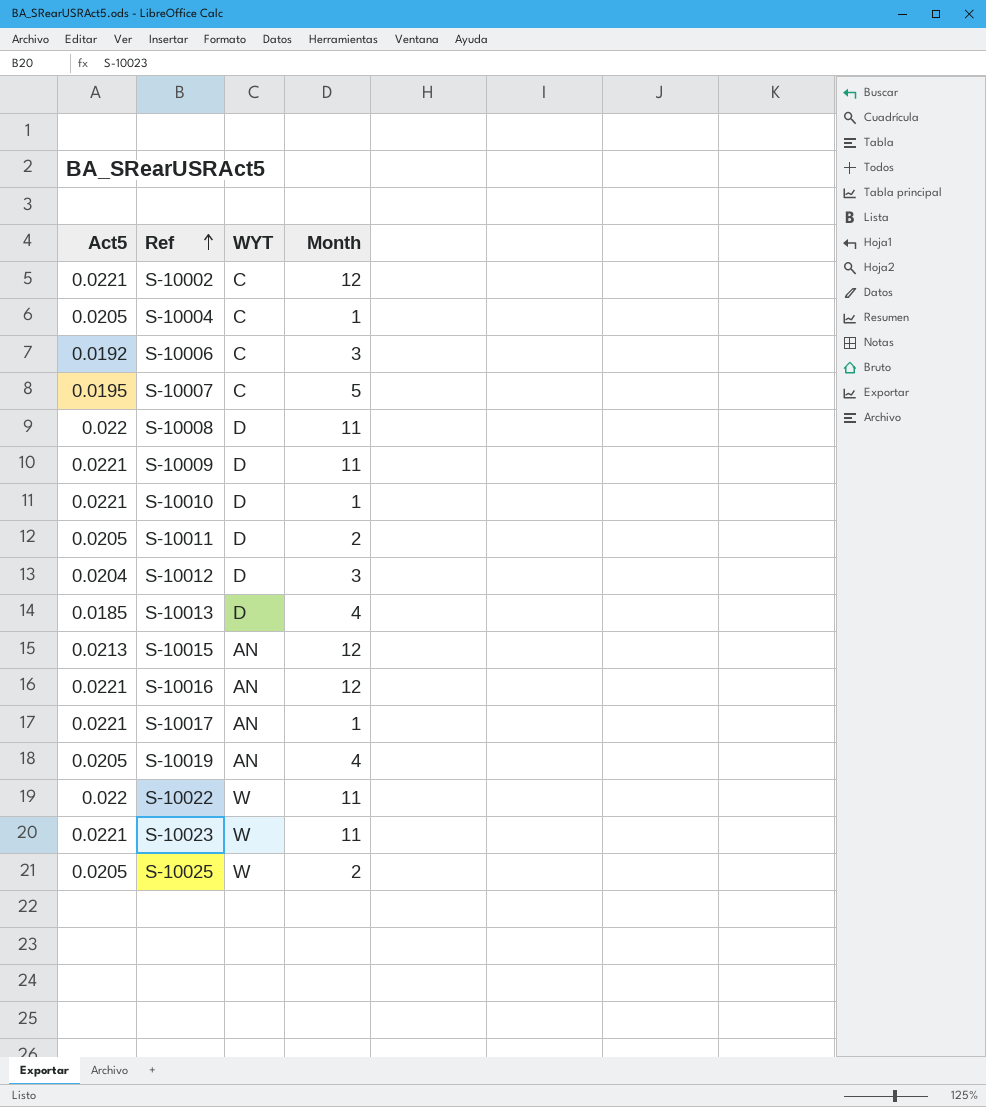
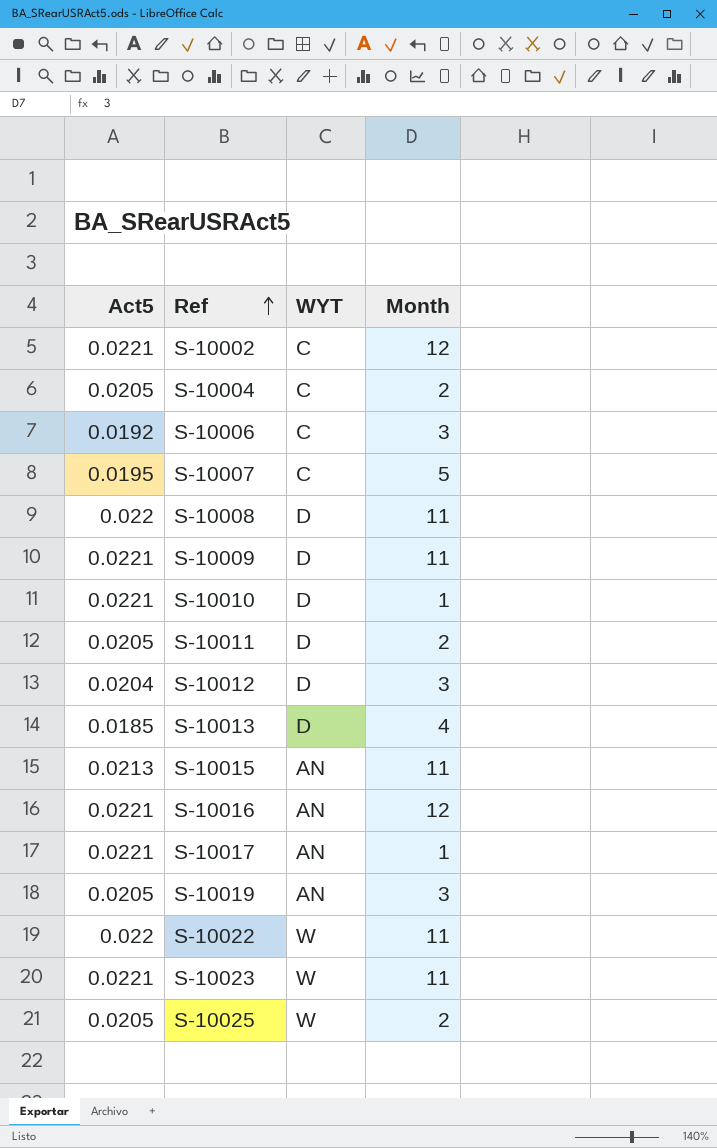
S-10004 | Month: 1 -> 2
S-10015 | Month: 12 -> 11
S-10019 | Month: 4 -> 3

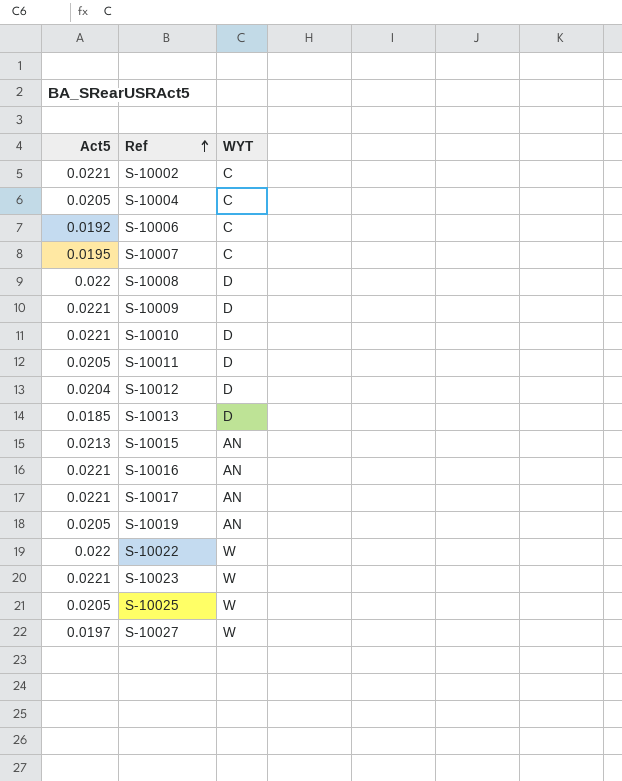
column Month | position: 4 -> none
row S-10027: none -> 0.0197 | W

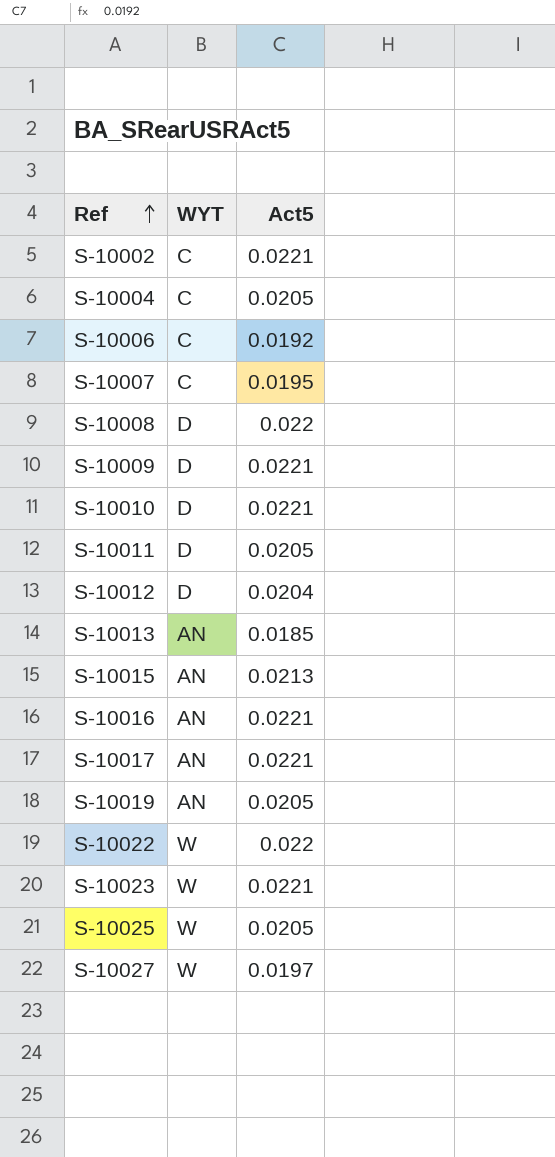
column Act5 | position: 1 -> 3
S-10013 | WYT: D -> AN

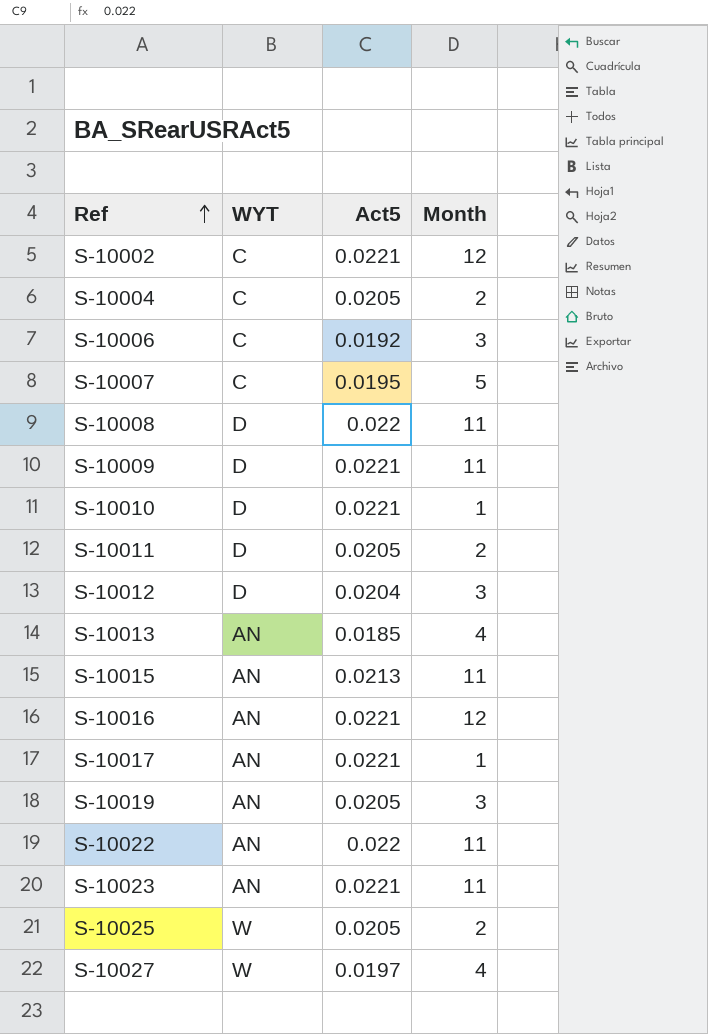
column Month | position: none -> 4
S-10022 | WYT: W -> AN
S-10023 | WYT: W -> AN

